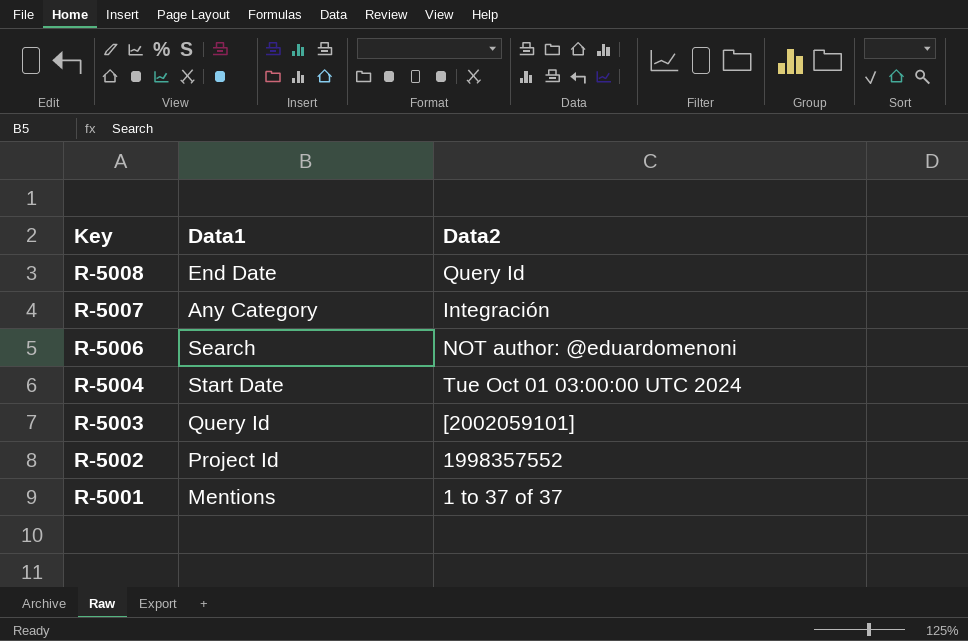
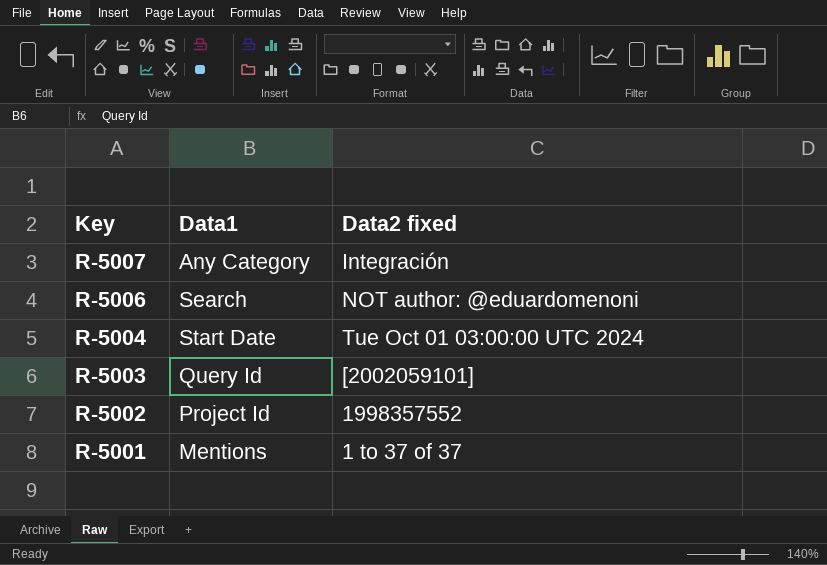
column name: Data2 -> Data2 fixed
row R-5008: End Date | Query Id -> none

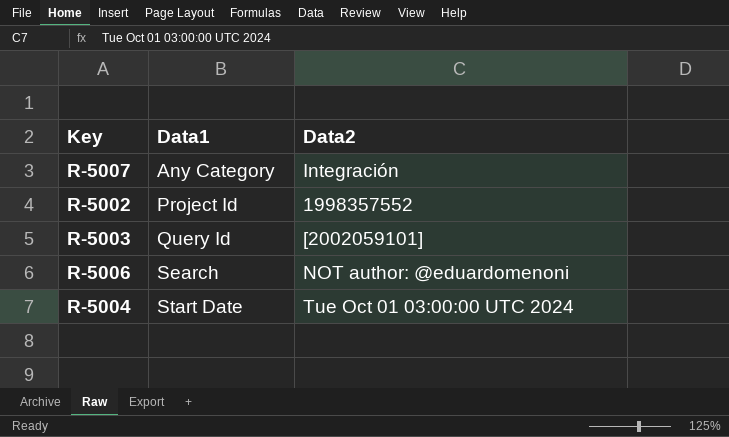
row order: Key descending -> Data1 ascending
column name: Data2 fixed -> Data2
row R-5001: Mentions | 1 to 37 of 37 -> none

